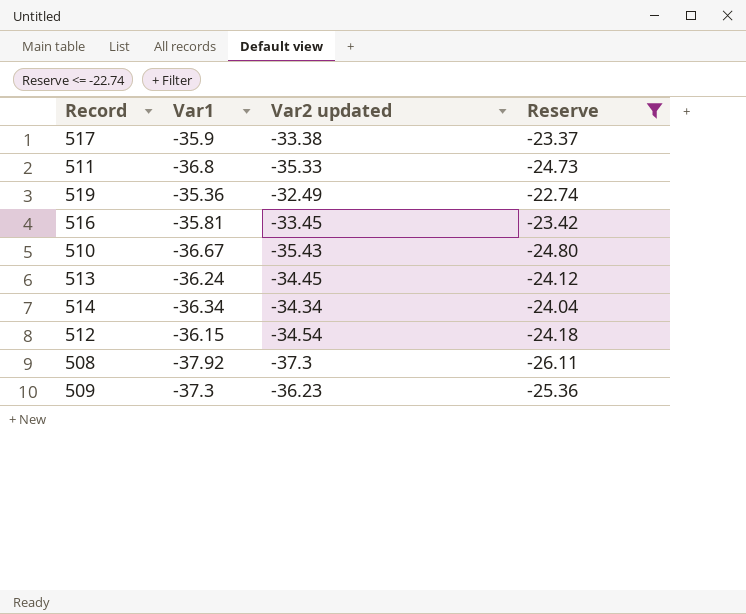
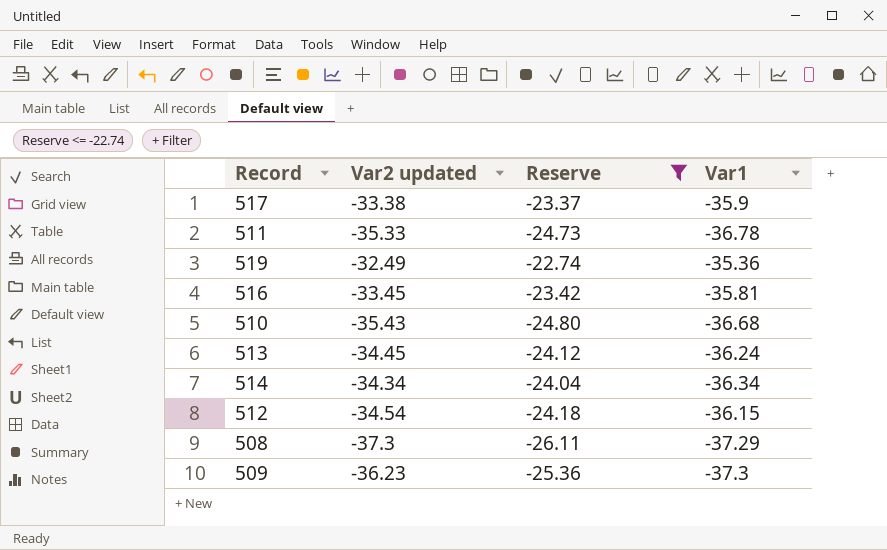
column Var1 | position: 2 -> 4
511 | Var1: -36.8 -> -36.78
510 | Var1: -36.67 -> -36.68
508 | Var1: -37.92 -> -37.29

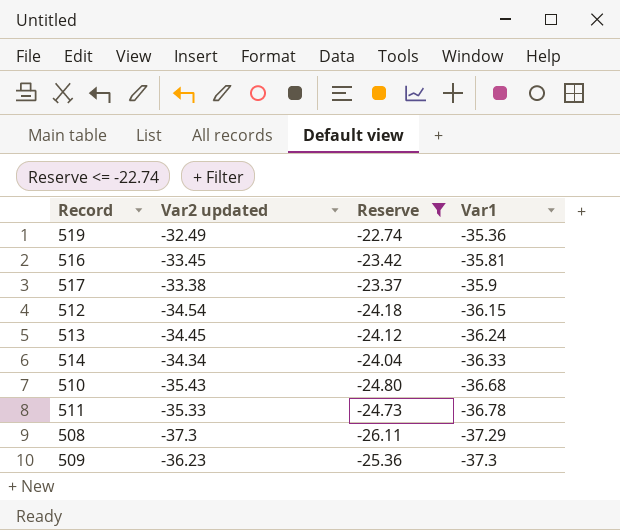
row order: none -> Var1 descending
514 | Var1: -36.34 -> -36.33

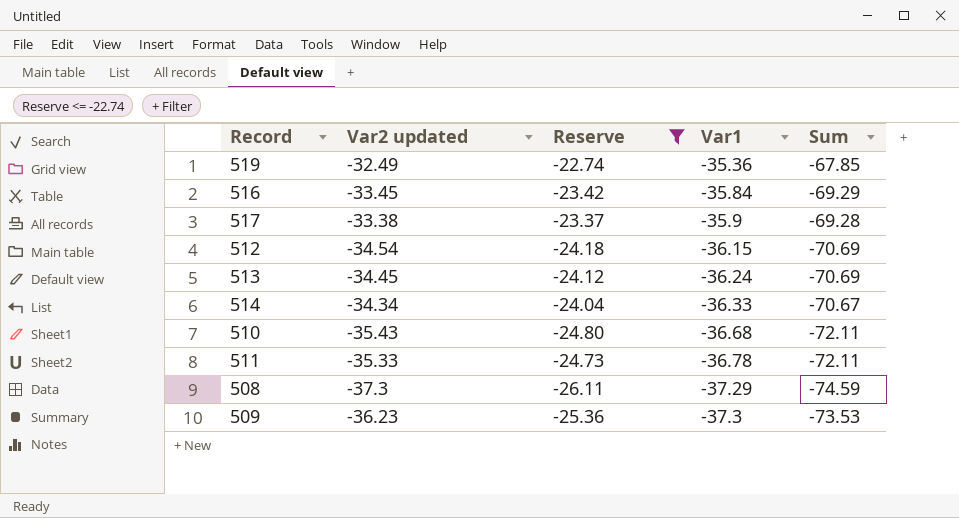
column Sum | formula: none -> [Var2 updated] + [Var1]
516 | Var1: -35.81 -> -35.84

